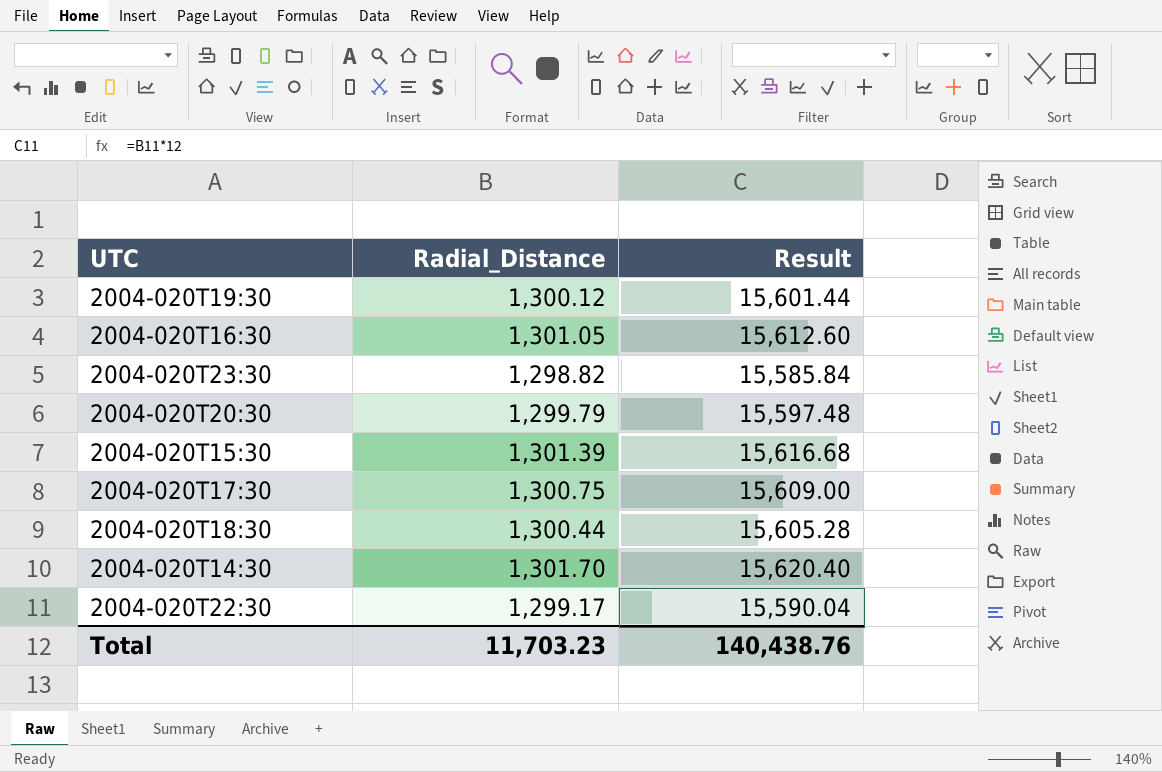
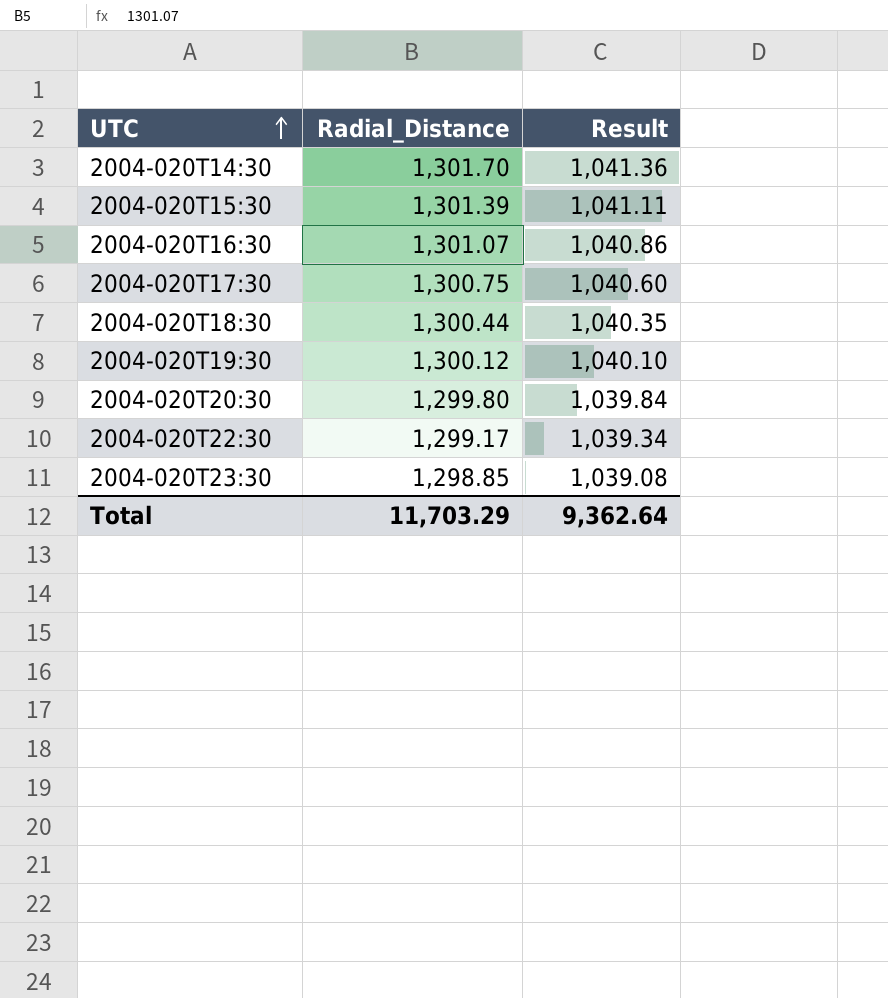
row order: none -> UTC ascending
column Result | formula: [Radial_Distance] * 12 -> [Radial_Distance] * 0.8
2004-020T16:30 | Radial_Distance: 1,301.05 -> 1,301.07
2004-020T20:30 | Radial_Distance: 1,299.79 -> 1,299.80
2004-020T23:30 | Radial_Distance: 1,298.82 -> 1,298.85
Total | Radial_Distance: 11,703.23 -> 11,703.29
Total | Result: 140,438.76 -> 9,362.64

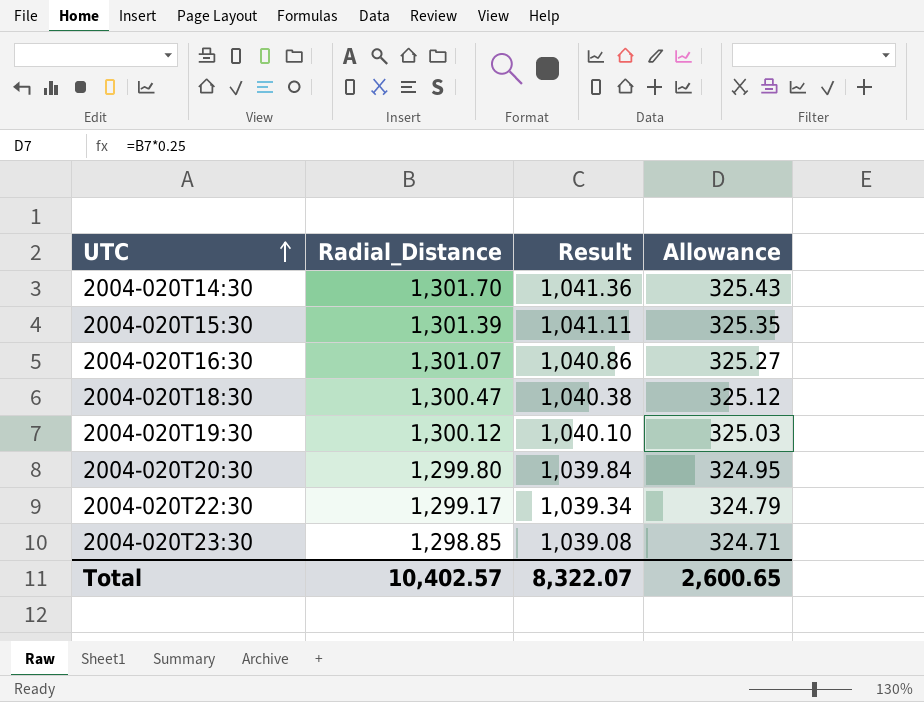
column Allowance | formula: none -> [Radial_Distance] * 0.25
row 2004-020T17:30: 1,300.75 | 1,040.60 -> none
2004-020T18:30 | Radial_Distance: 1,300.44 -> 1,300.47
2004-020T18:30 | Result: 1,040.35 -> 1,040.38
Total | Radial_Distance: 11,703.29 -> 10,402.57
Total | Result: 9,362.64 -> 8,322.07

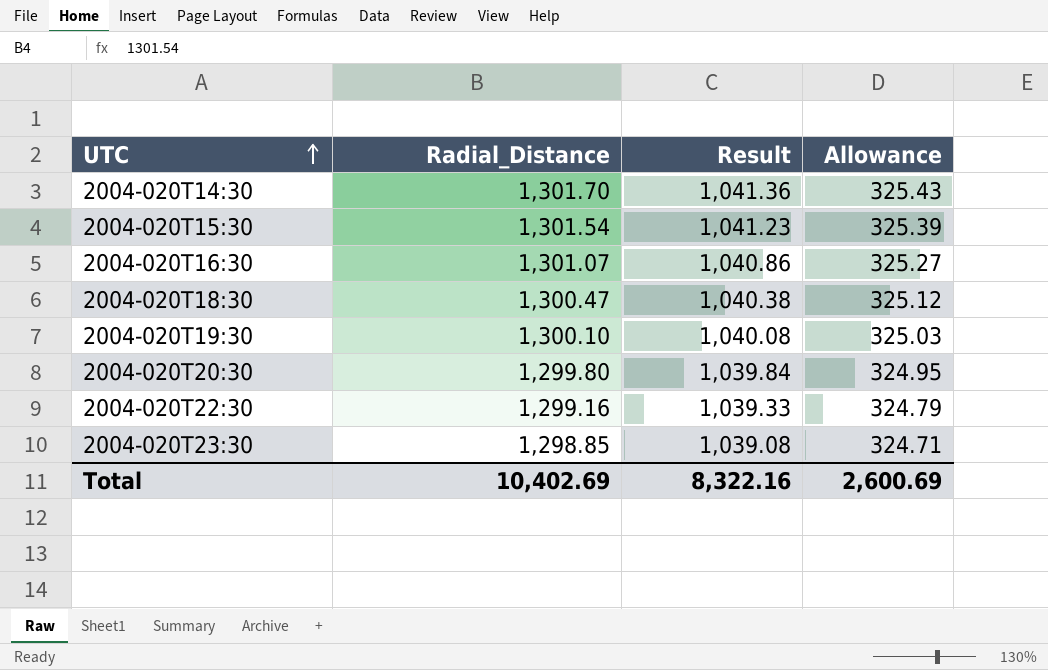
2004-020T15:30 | Radial_Distance: 1,301.39 -> 1,301.54
2004-020T15:30 | Result: 1,041.11 -> 1,041.23
2004-020T15:30 | Allowance: 325.35 -> 325.39
2004-020T19:30 | Radial_Distance: 1,300.12 -> 1,300.10
2004-020T19:30 | Result: 1,040.10 -> 1,040.08
2004-020T22:30 | Radial_Distance: 1,299.17 -> 1,299.16
2004-020T22:30 | Result: 1,039.34 -> 1,039.33
Total | Radial_Distance: 10,402.57 -> 10,402.69
Total | Result: 8,322.07 -> 8,322.16
Total | Allowance: 2,600.65 -> 2,600.69

